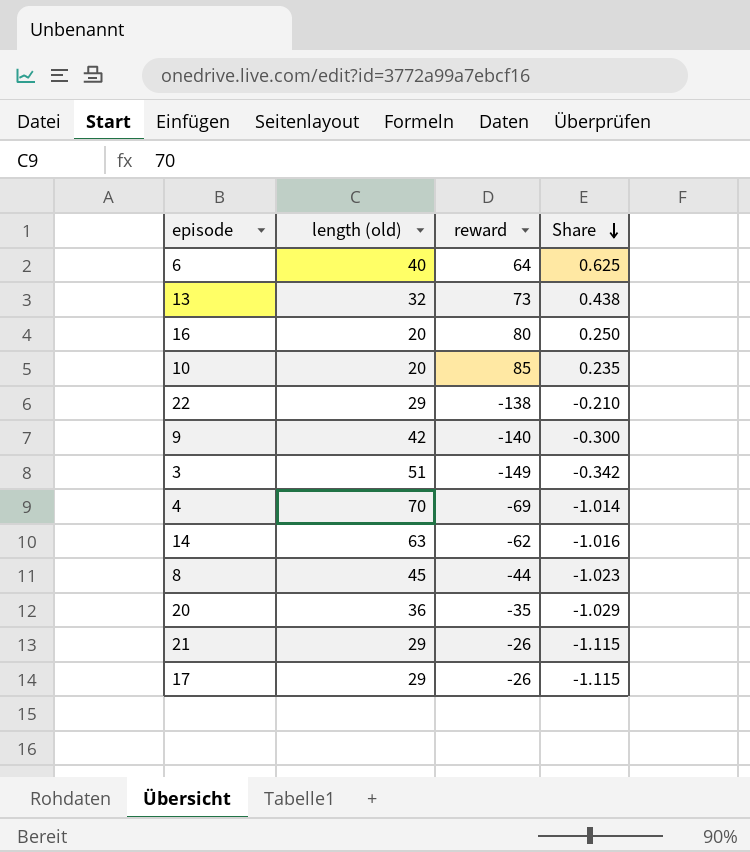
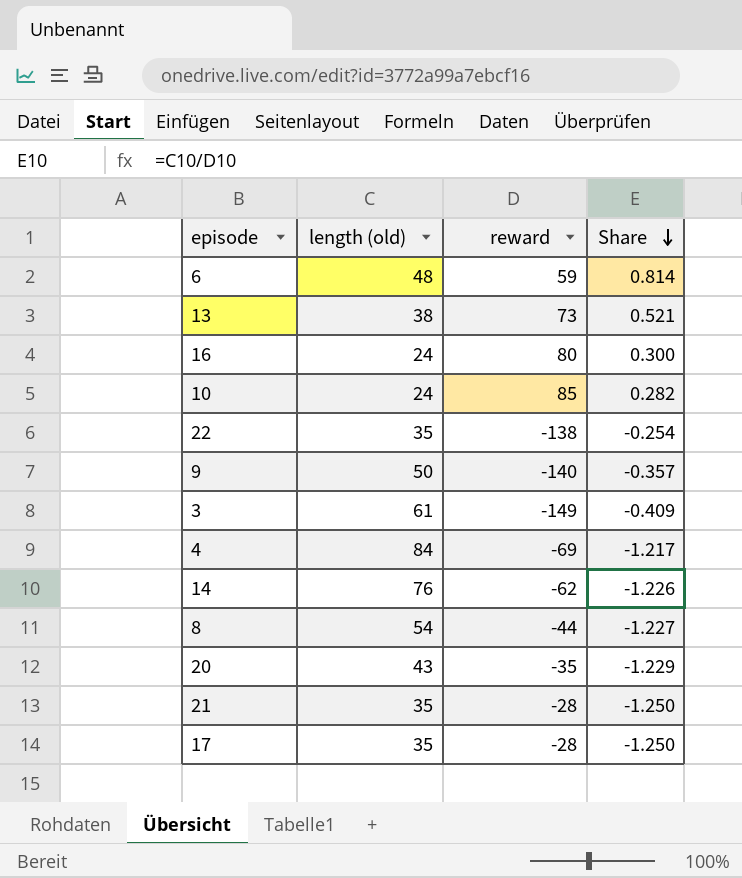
6 | length (old): 40 -> 48
6 | reward: 64 -> 59
6 | Share: 0.625 -> 0.814
13 | length (old): 32 -> 38
13 | Share: 0.438 -> 0.521
16 | length (old): 20 -> 24
16 | Share: 0.250 -> 0.300
10 | length (old): 20 -> 24
10 | Share: 0.235 -> 0.282
22 | length (old): 29 -> 35
22 | Share: -0.210 -> -0.254
9 | length (old): 42 -> 50
9 | Share: -0.300 -> -0.357
3 | length (old): 51 -> 61
3 | Share: -0.342 -> -0.409
4 | length (old): 70 -> 84
4 | Share: -1.014 -> -1.217
14 | length (old): 63 -> 76
14 | Share: -1.016 -> -1.226
8 | length (old): 45 -> 54
8 | Share: -1.023 -> -1.227
20 | length (old): 36 -> 43
20 | Share: -1.029 -> -1.229
21 | length (old): 29 -> 35
21 | reward: -26 -> -28
21 | Share: -1.115 -> -1.250
17 | length (old): 29 -> 35
17 | reward: -26 -> -28
17 | Share: -1.115 -> -1.250

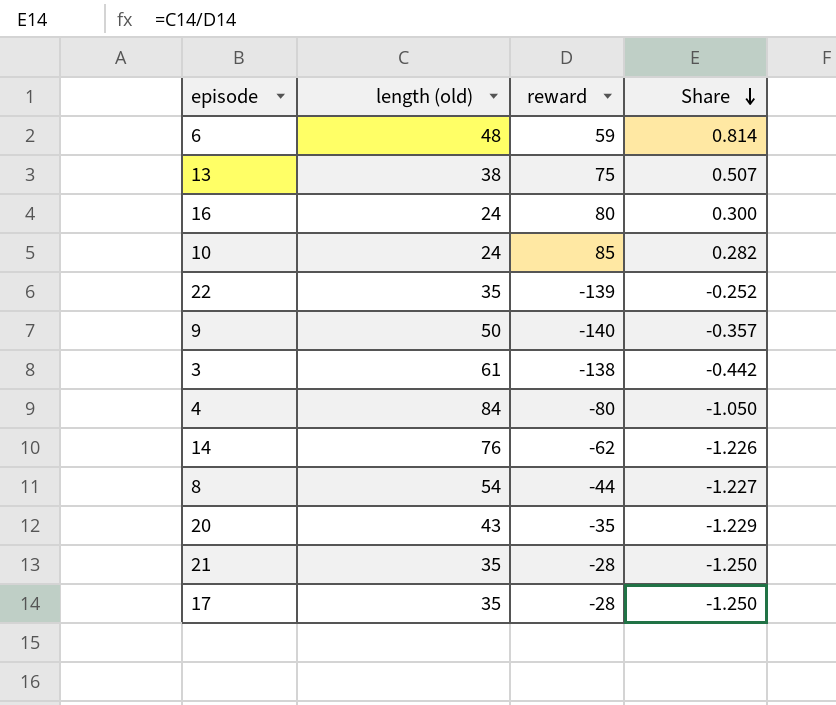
13 | reward: 73 -> 75
13 | Share: 0.521 -> 0.507
22 | reward: -138 -> -139
22 | Share: -0.254 -> -0.252
3 | reward: -149 -> -138
3 | Share: -0.409 -> -0.442
4 | reward: -69 -> -80
4 | Share: -1.217 -> -1.050

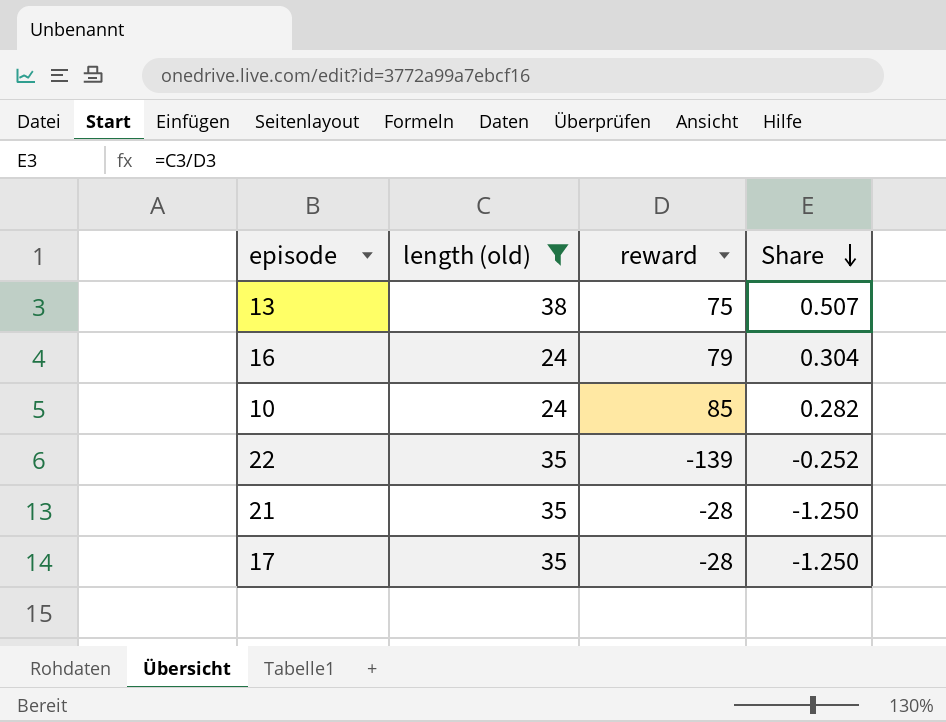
filter: none -> length (old) <= 38
16 | reward: 80 -> 79
16 | Share: 0.300 -> 0.304

